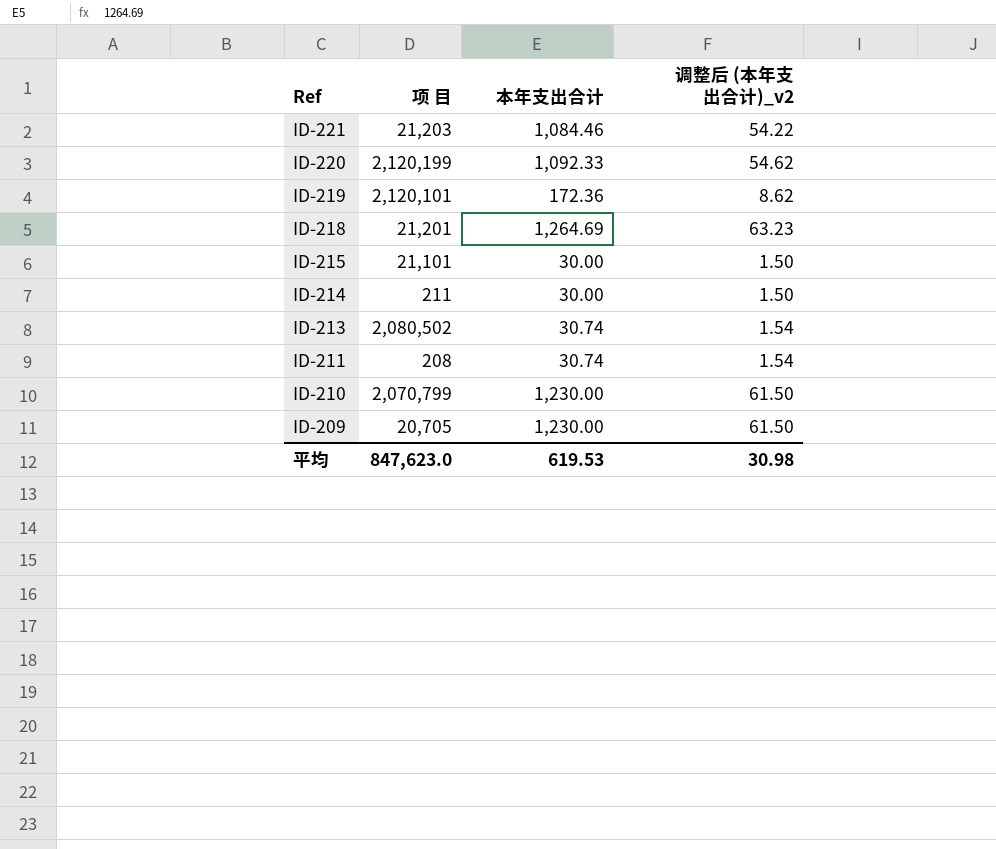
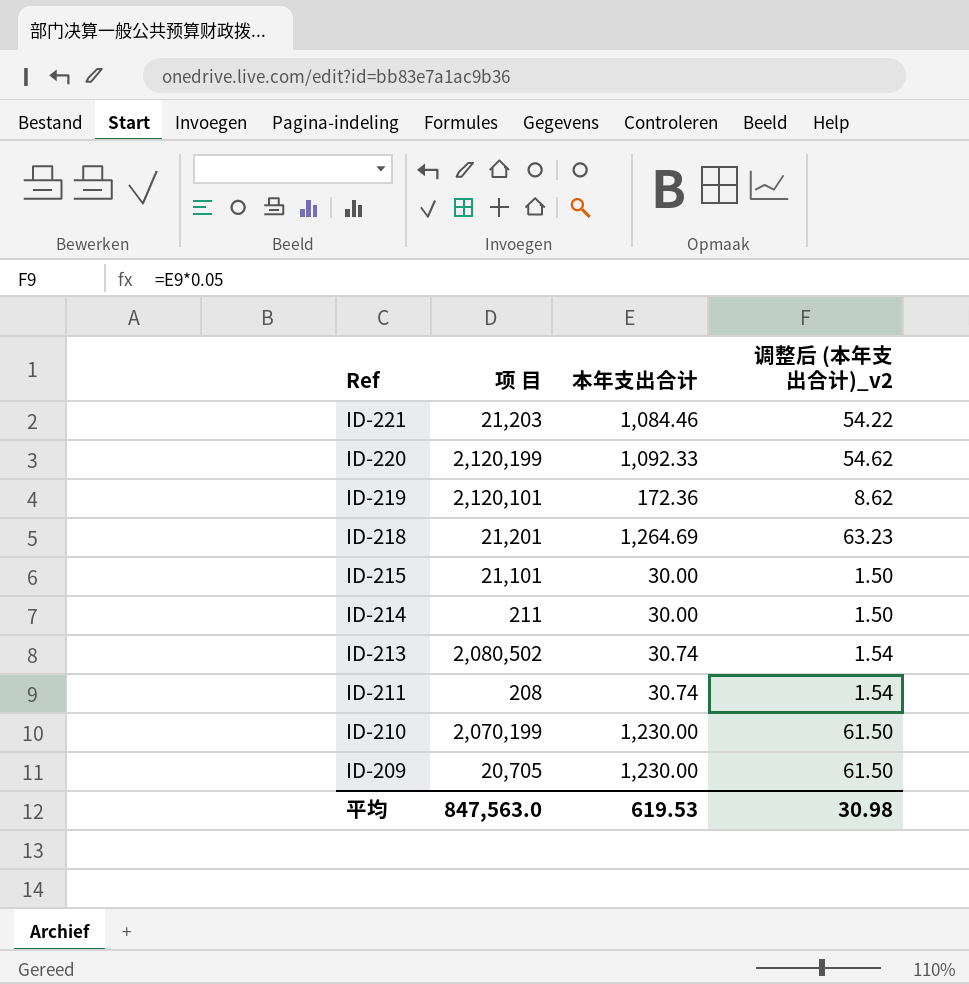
ID-210 | 项 目: 2,070,799 -> 2,070,199
平均 | 项 目: 847,623.0 -> 847,563.0

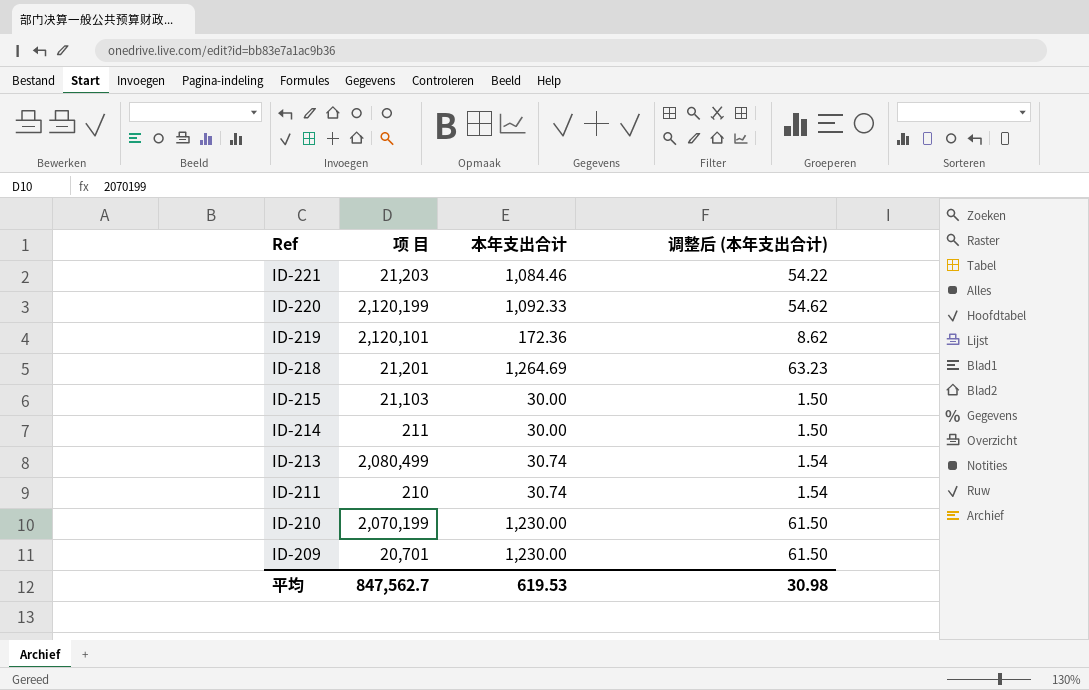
column name: 调整后 (本年支出合计)_v2 -> 调整后 (本年支出合计)
ID-215 | 项 目: 21,101 -> 21,103
ID-213 | 项 目: 2,080,502 -> 2,080,499
ID-211 | 项 目: 208 -> 210
ID-209 | 项 目: 20,705 -> 20,701
平均 | 项 目: 847,563.0 -> 847,562.7

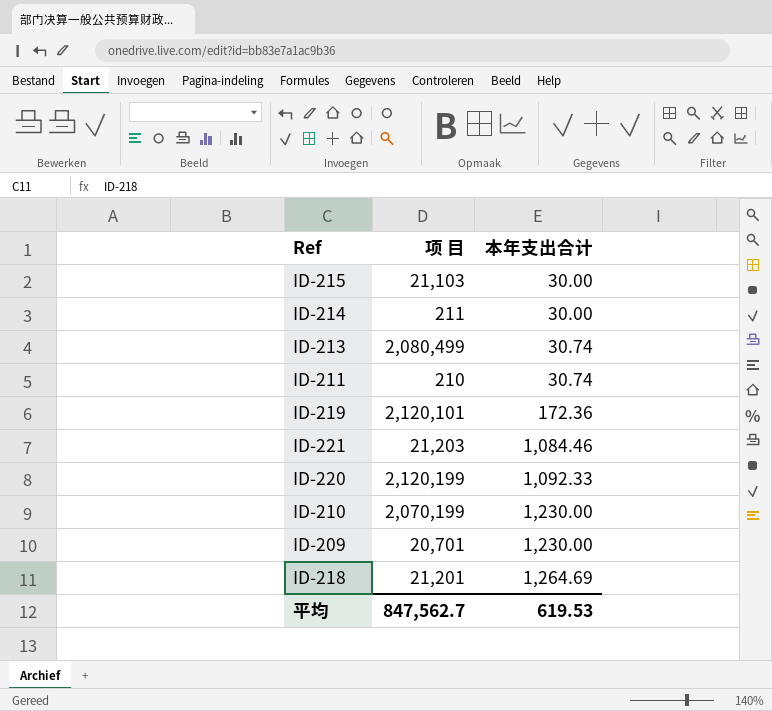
row order: Ref descending -> 本年支出合计 ascending
column 调整后 (本年支出合计) | formula: [本年支出合计] * 0.05 -> none

